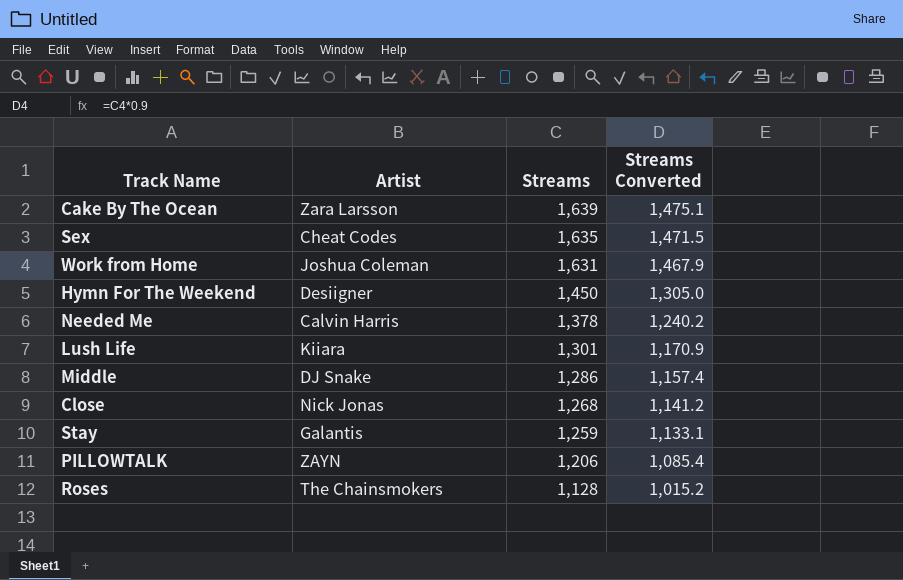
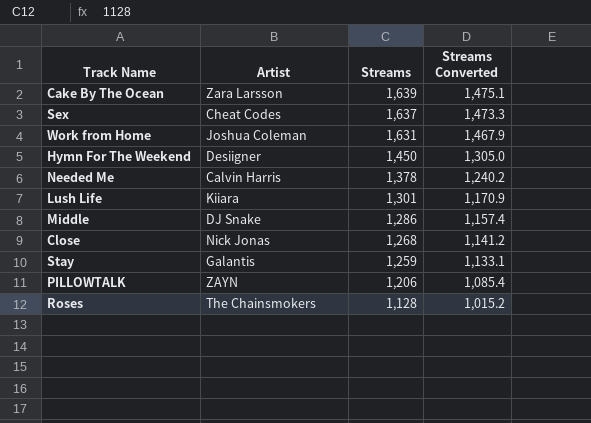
Sex | Streams: 1,635 -> 1,637
Sex | Streams Converted: 1,471.5 -> 1,473.3

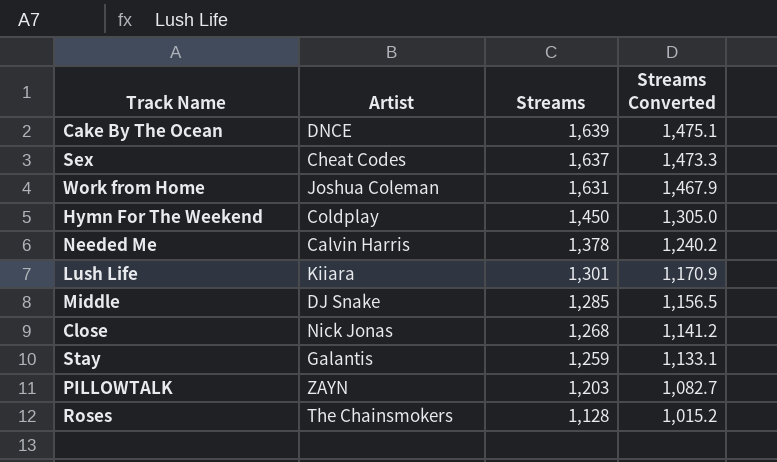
Cake By The Ocean | Artist: Zara Larsson -> DNCE
Hymn For The Weekend | Artist: Desiigner -> Coldplay
Middle | Streams: 1,286 -> 1,285
Middle | Streams Converted: 1,157.4 -> 1,156.5
PILLOWTALK | Streams: 1,206 -> 1,203
PILLOWTALK | Streams Converted: 1,085.4 -> 1,082.7

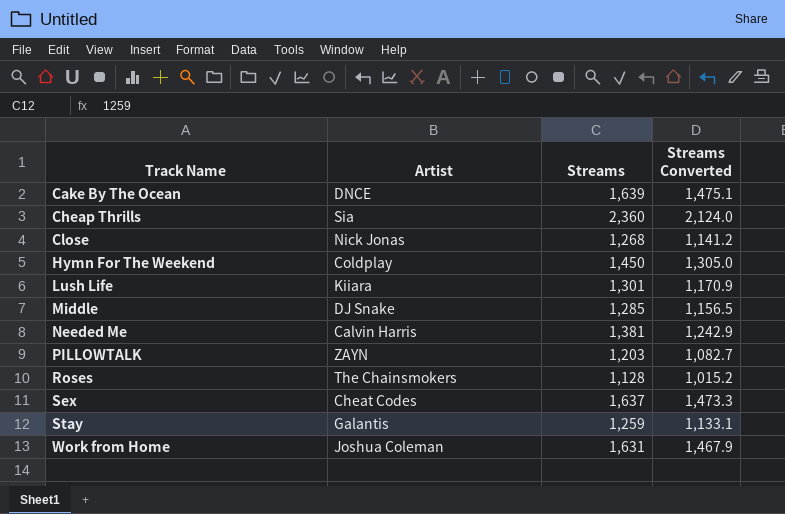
row order: Streams descending -> Track Name ascending
row Cheap Thrills: none -> Sia | 2,360 | 2,124.0
Needed Me | Streams: 1,378 -> 1,381
Needed Me | Streams Converted: 1,240.2 -> 1,242.9

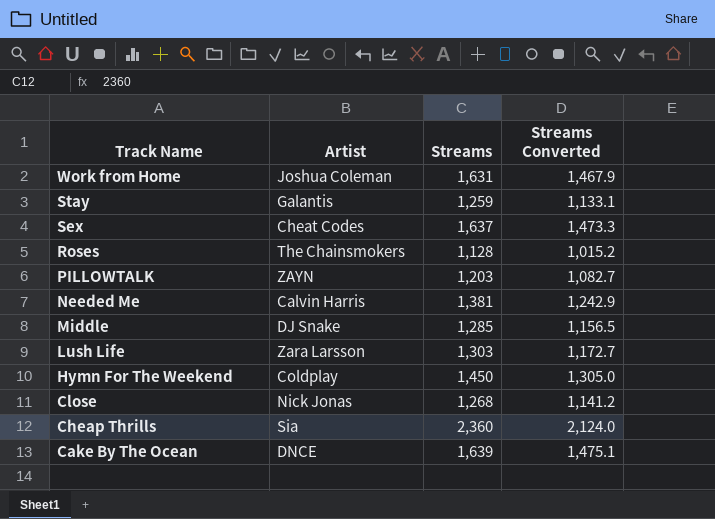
row order: Track Name ascending -> Track Name descending
Lush Life | Artist: Kiiara -> Zara Larsson
Lush Life | Streams: 1,301 -> 1,303
Lush Life | Streams Converted: 1,170.9 -> 1,172.7

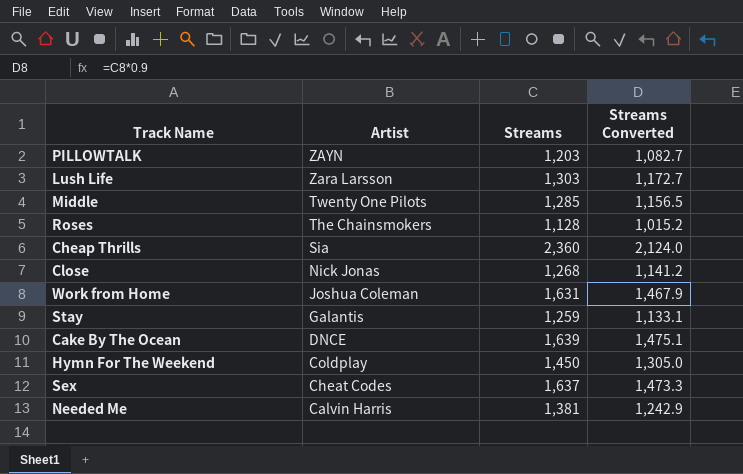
row order: Track Name descending -> Artist descending
Middle | Artist: DJ Snake -> Twenty One Pilots

